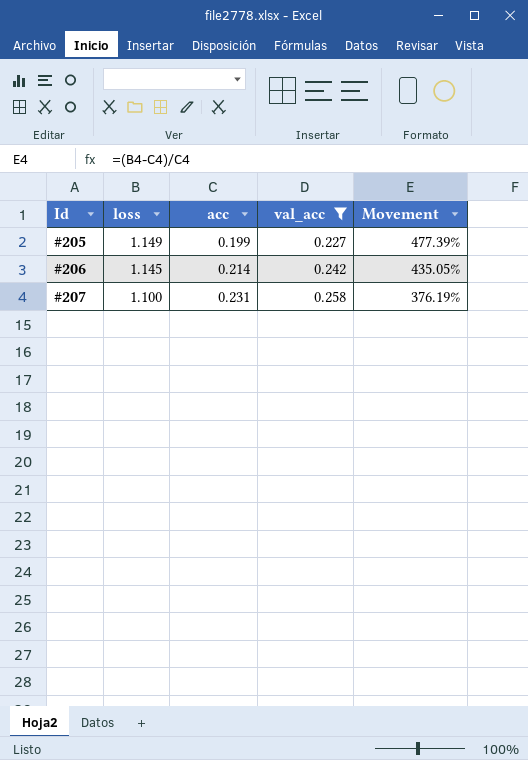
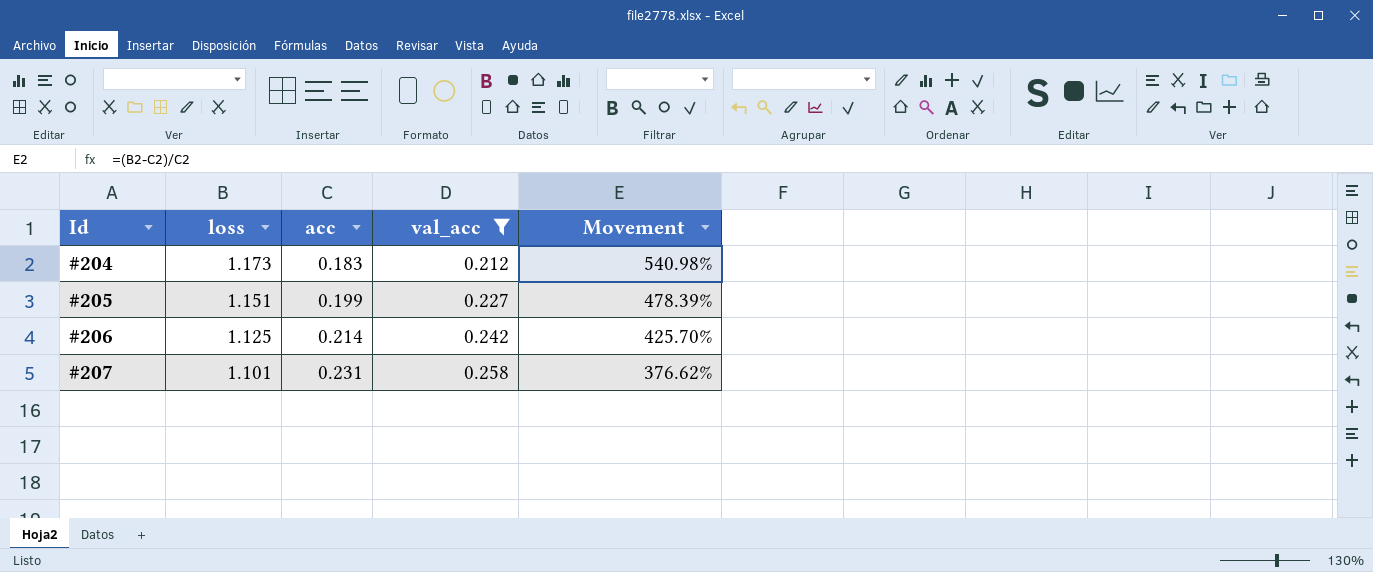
row #204: none -> 1.173 | 0.183 | 0.212 | 540.98%
#205 | loss: 1.149 -> 1.151
#205 | Movement: 477.39% -> 478.39%
#206 | loss: 1.145 -> 1.125
#206 | Movement: 435.05% -> 425.70%
#207 | loss: 1.100 -> 1.101
#207 | Movement: 376.19% -> 376.62%

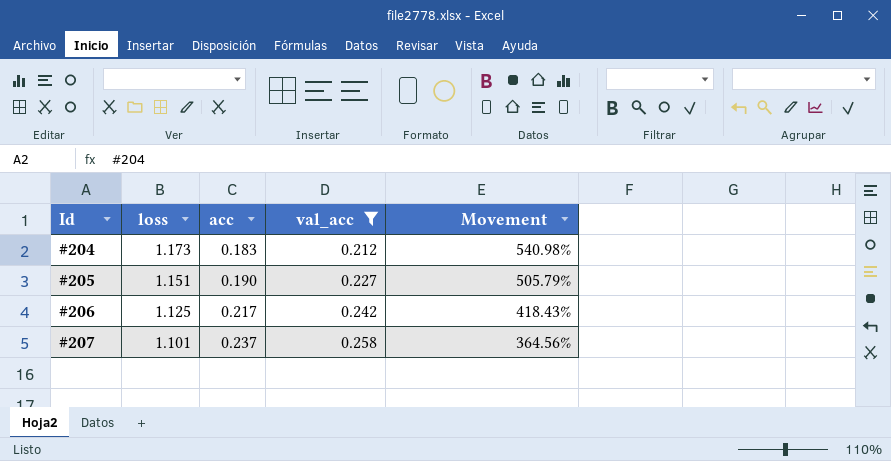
#205 | acc: 0.199 -> 0.190
#205 | Movement: 478.39% -> 505.79%
#206 | acc: 0.214 -> 0.217
#206 | Movement: 425.70% -> 418.43%
#207 | acc: 0.231 -> 0.237
#207 | Movement: 376.62% -> 364.56%

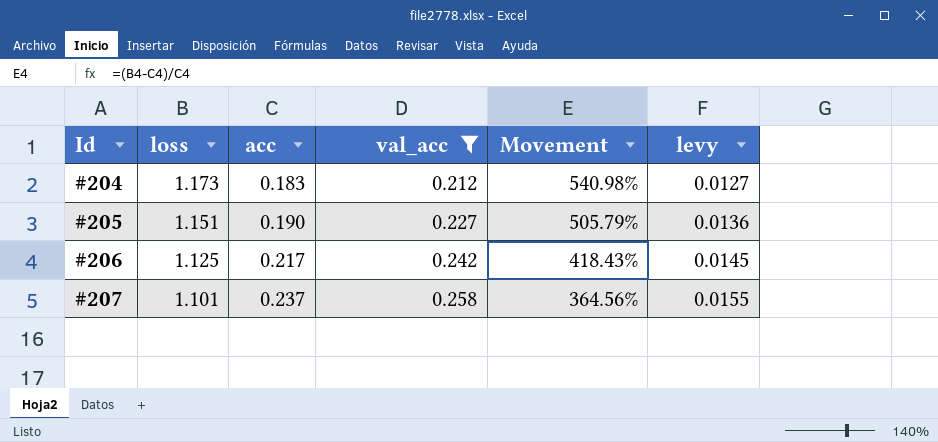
column levy | formula: none -> [val_acc] * 0.06

